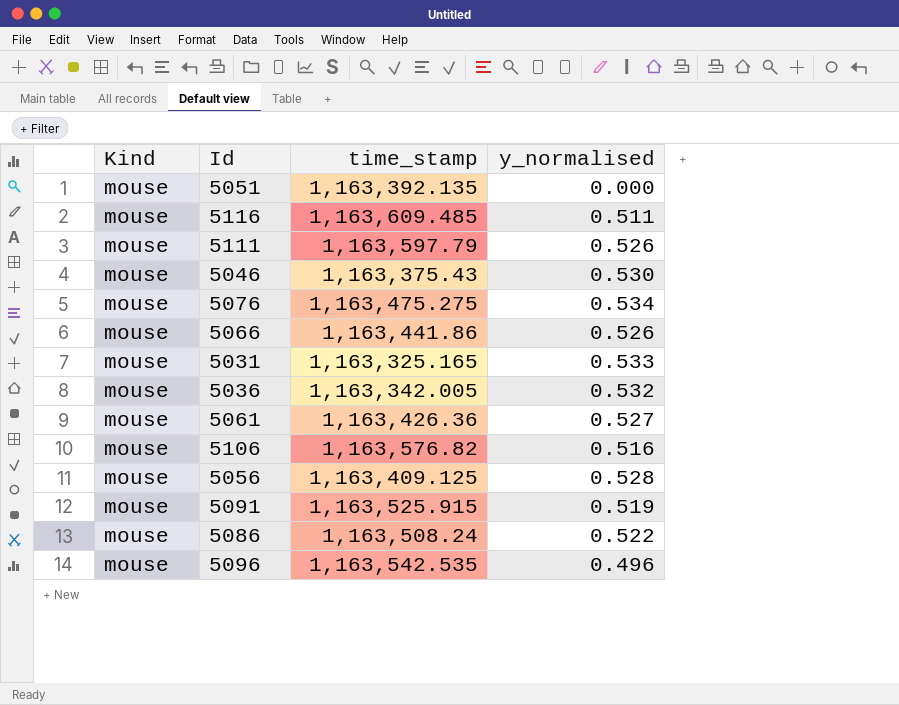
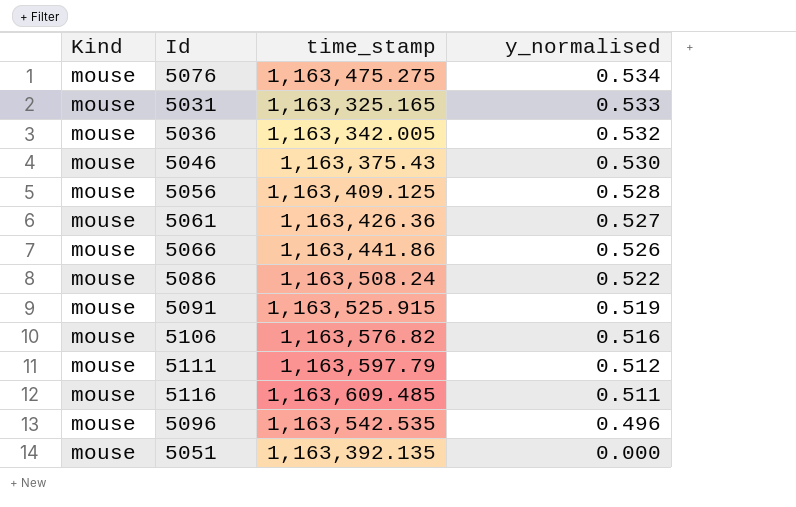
row order: none -> y_normalised descending
5111 | y_normalised: 0.526 -> 0.512

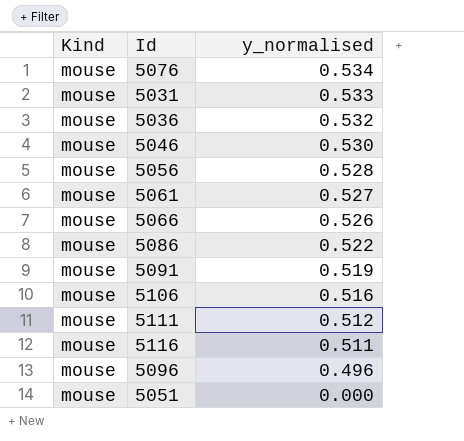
column time_stamp | position: 3 -> none

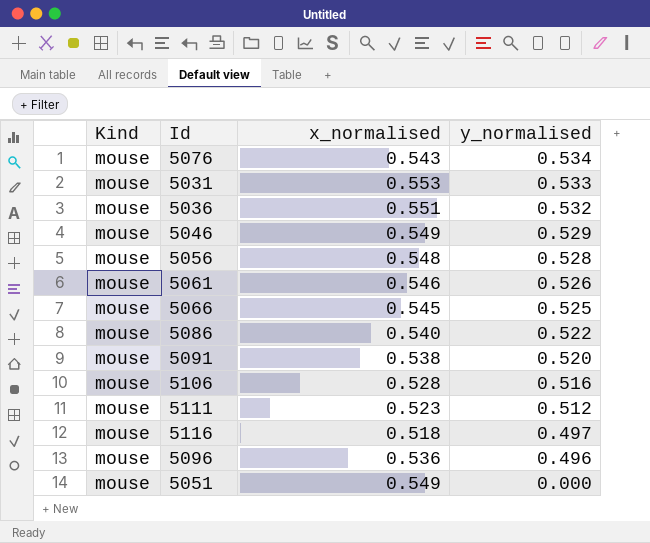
column x_normalised | position: none -> 3
5046 | y_normalised: 0.530 -> 0.529
5061 | y_normalised: 0.527 -> 0.526
5066 | y_normalised: 0.526 -> 0.525
5091 | y_normalised: 0.519 -> 0.520
5116 | y_normalised: 0.511 -> 0.497

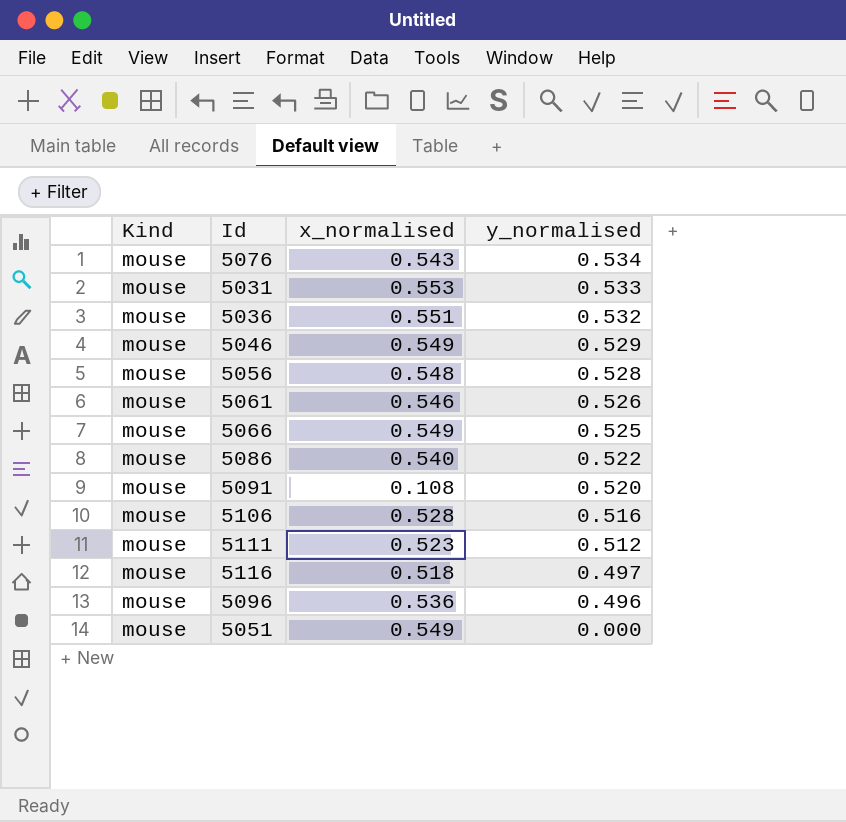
5066 | x_normalised: 0.545 -> 0.549
5091 | x_normalised: 0.538 -> 0.108

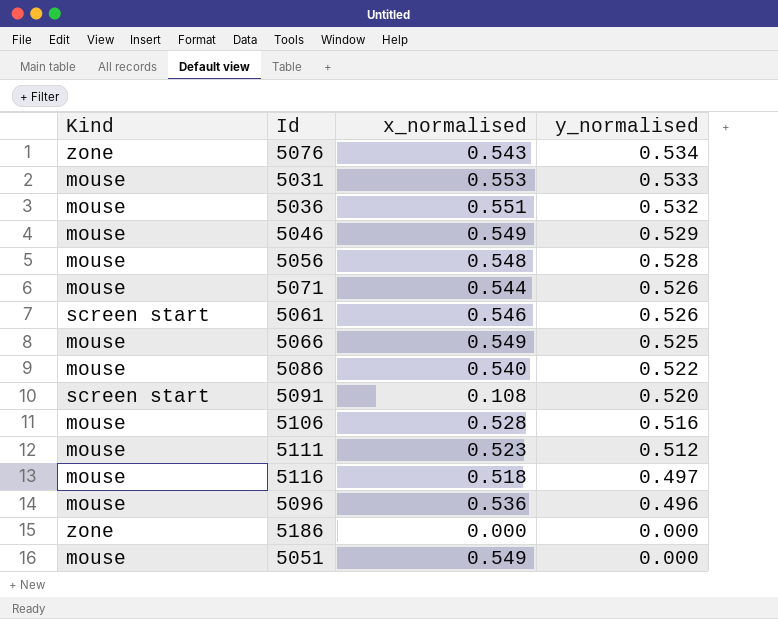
5076 | Kind: mouse -> zone
row 5071: none -> mouse | 0.544 | 0.526
5061 | Kind: mouse -> screen start
5091 | Kind: mouse -> screen start
row 5186: none -> zone | 0.000 | 0.000

